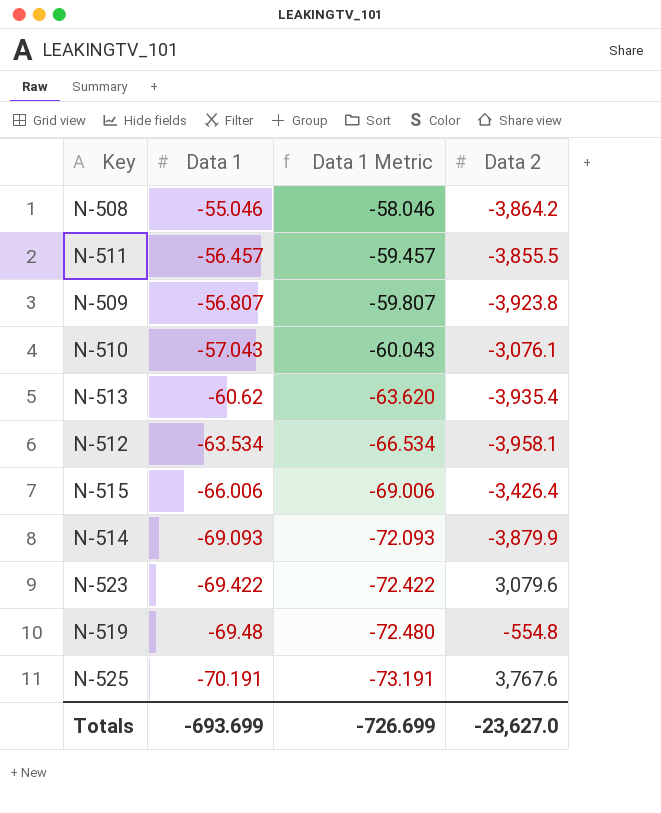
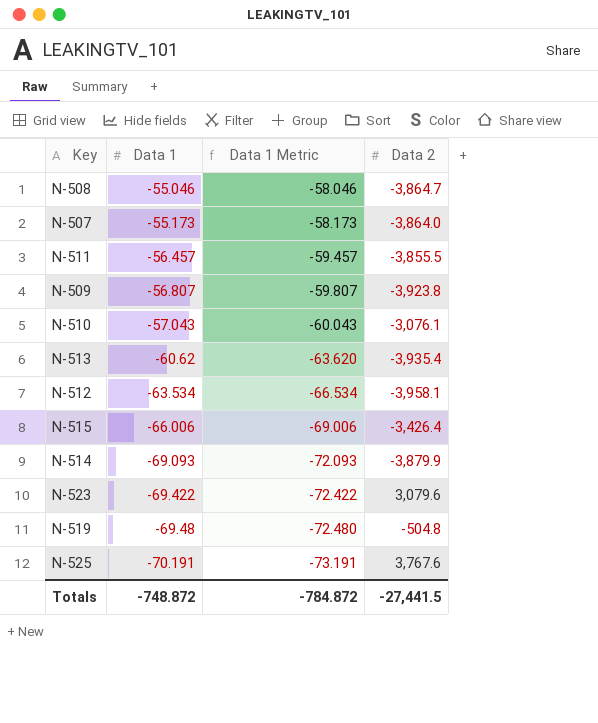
N-508 | Data 2: -3,864.2 -> -3,864.7
row N-507: none -> -55.173 | -58.173 | -3,864.0
N-519 | Data 2: -554.8 -> -504.8
Totals | Data 1: -693.699 -> -748.872
Totals | Data 1 Metric: -726.699 -> -784.872
Totals | Data 2: -23,627.0 -> -27,441.5

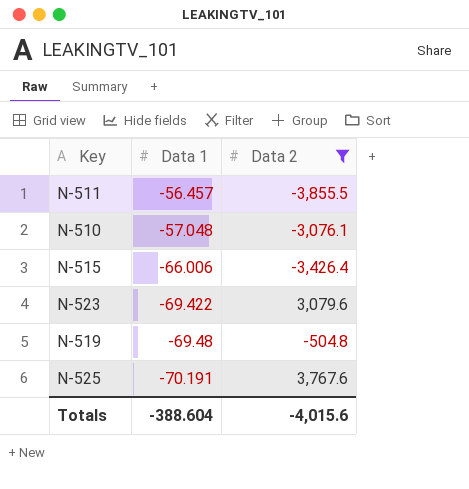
filter: none -> Data 2 >= -3,855.5
column Data 1 Metric | formula: [Data 1] - 3 -> none
N-510 | Data 1: -57.043 -> -57.048
Totals | Data 1: -748.872 -> -388.604
Totals | Data 2: -27,441.5 -> -4,015.6

